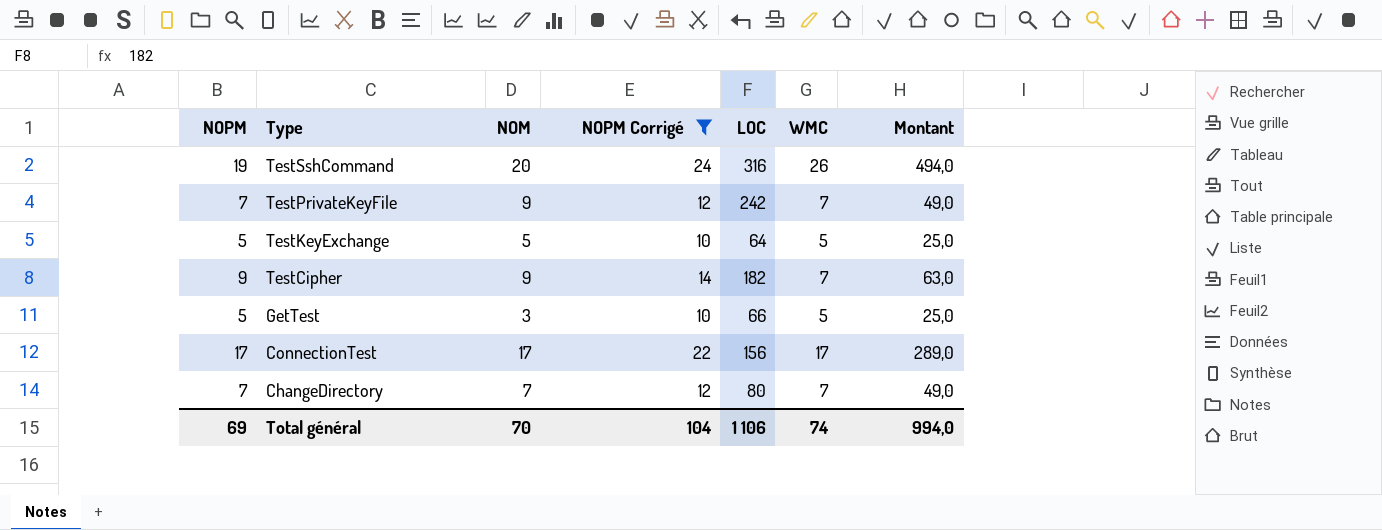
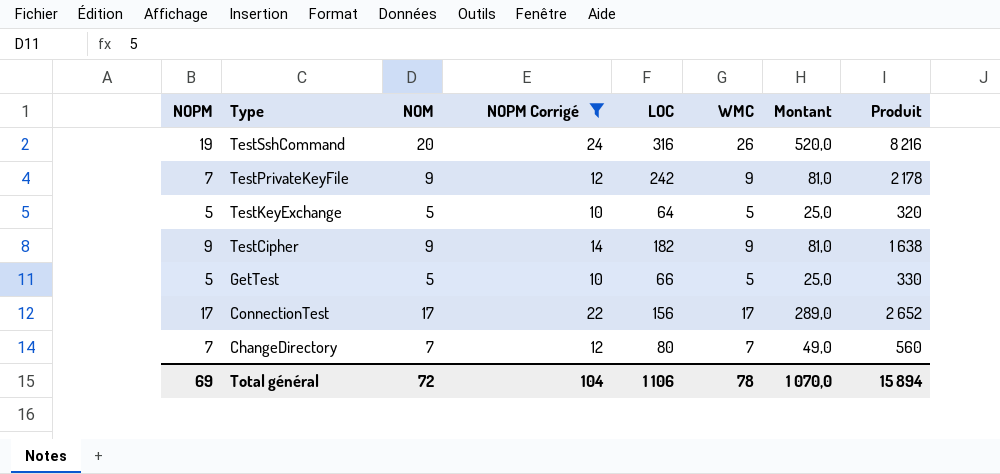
column Montant | formula: [NOPM] * [WMC] -> [NOM] * [WMC]
column Produit | formula: none -> [LOC] * [WMC]
TestPrivateKeyFile | WMC: 7 -> 9
TestCipher | WMC: 7 -> 9
GetTest | NOM: 3 -> 5
Total général | NOM: 70 -> 72
Total général | WMC: 74 -> 78
Total général | Montant: 994,0 -> 1 070,0

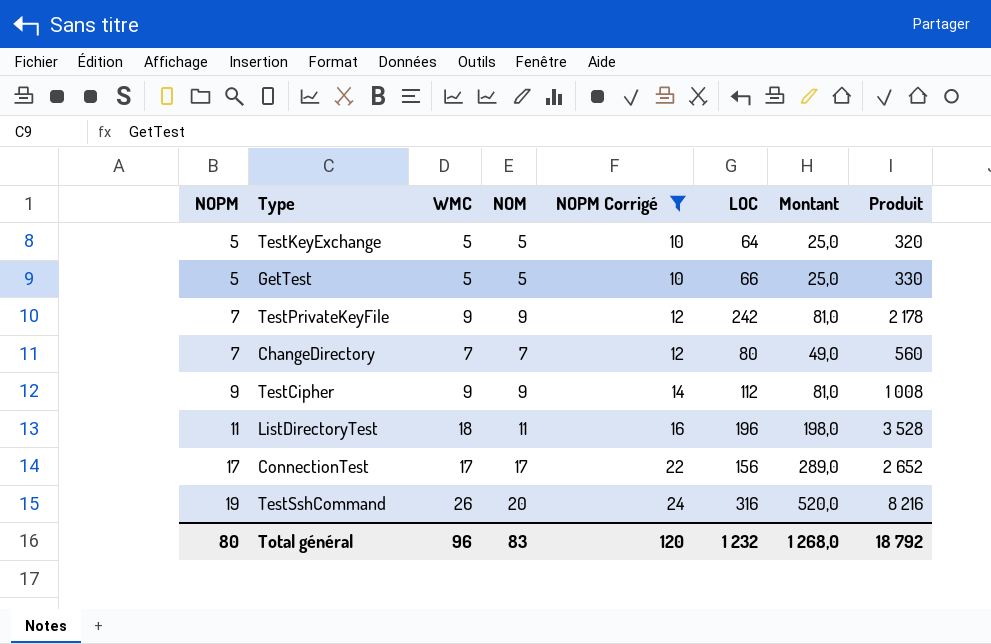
row order: Type descending -> NOPM ascending
column WMC | position: 6 -> 3
TestCipher | LOC: 182 -> 112
TestCipher | Produit: 1 638 -> 1 008
row ListDirectoryTest: none -> 11 | 18 | 11 | 16 | 196 | 198,0 | 3 528
Total général | NOPM: 69 -> 80
Total général | WMC: 78 -> 96
Total général | NOM: 72 -> 83
Total général | NOPM Corrigé: 104 -> 120
Total général | LOC: 1 106 -> 1 232
Total général | Montant: 1 070,0 -> 1 268,0
Total général | Produit: 15 894 -> 18 792

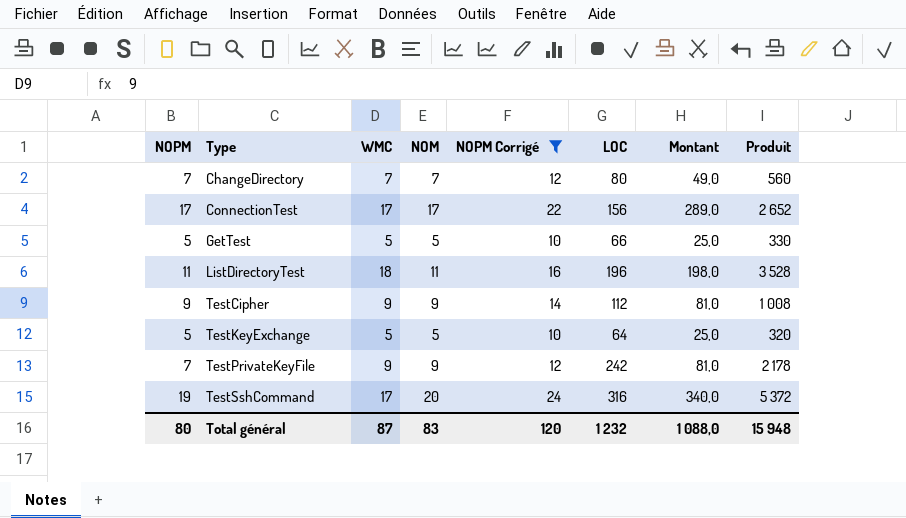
row order: NOPM ascending -> Type ascending
TestSshCommand | WMC: 26 -> 17
TestSshCommand | Montant: 520,0 -> 340,0
TestSshCommand | Produit: 8 216 -> 5 372
Total général | WMC: 96 -> 87
Total général | Montant: 1 268,0 -> 1 088,0
Total général | Produit: 18 792 -> 15 948

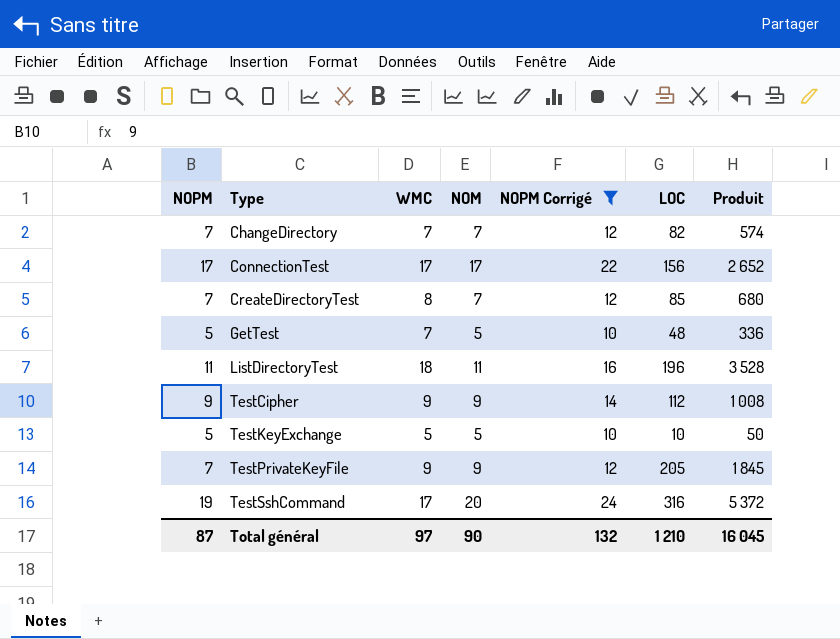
column Montant | formula: [WMC] * [NOM] -> none
ChangeDirectory | LOC: 80 -> 82
ChangeDirectory | Produit: 560 -> 574
row CreateDirectoryTest: none -> 7 | 8 | 7 | 12 | 85 | 680
GetTest | WMC: 5 -> 7
GetTest | LOC: 66 -> 48
GetTest | Produit: 330 -> 336
TestKeyExchange | LOC: 64 -> 10
TestKeyExchange | Produit: 320 -> 50
TestPrivateKeyFile | LOC: 242 -> 205
TestPrivateKeyFile | Produit: 2 178 -> 1 845
Total général | NOPM: 80 -> 87
Total général | WMC: 87 -> 97
Total général | NOM: 83 -> 90
Total général | NOPM Corrigé: 120 -> 132
Total général | LOC: 1 232 -> 1 210
Total général | Produit: 15 948 -> 16 045

